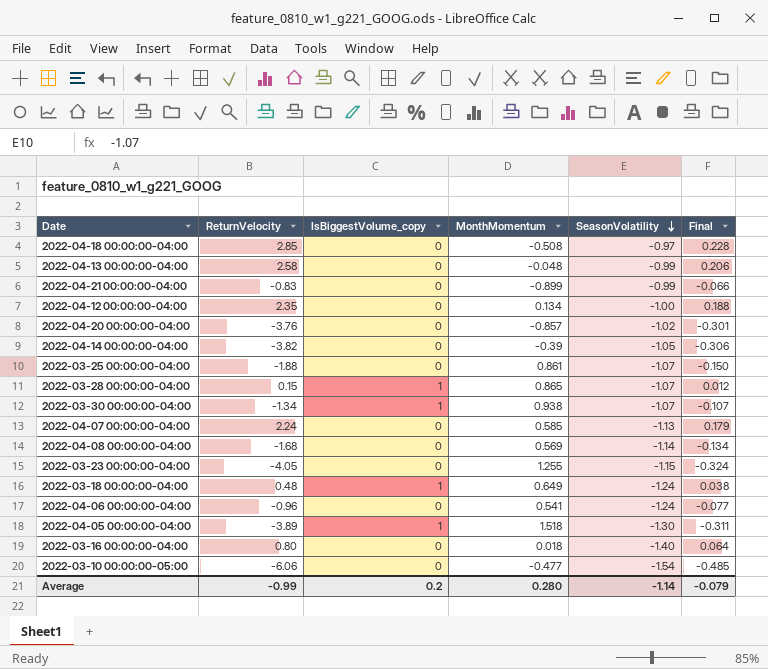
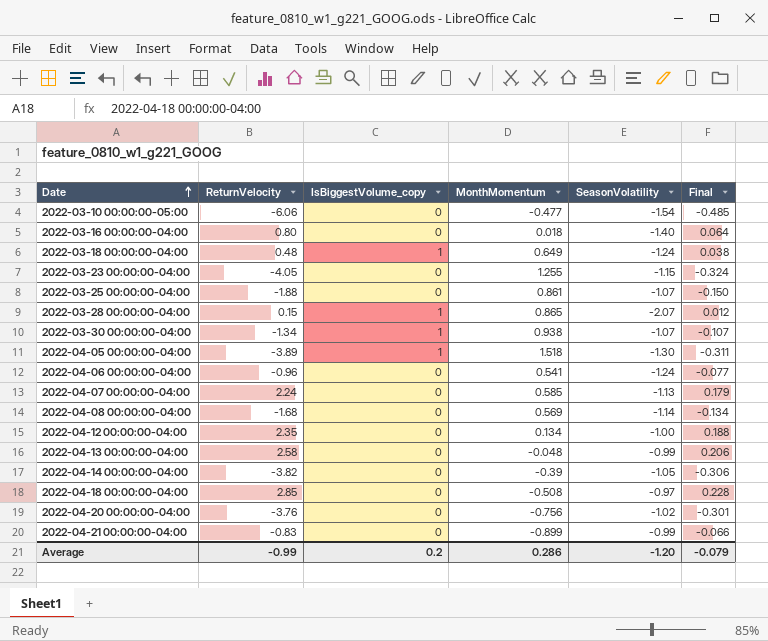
row order: SeasonVolatility descending -> Date ascending
2022-03-28 00:00:00-04:00 | SeasonVolatility: -1.07 -> -2.07
2022-04-20 00:00:00-04:00 | MonthMomentum: -0.857 -> -0.756
Average | MonthMomentum: 0.280 -> 0.286
Average | SeasonVolatility: -1.14 -> -1.20

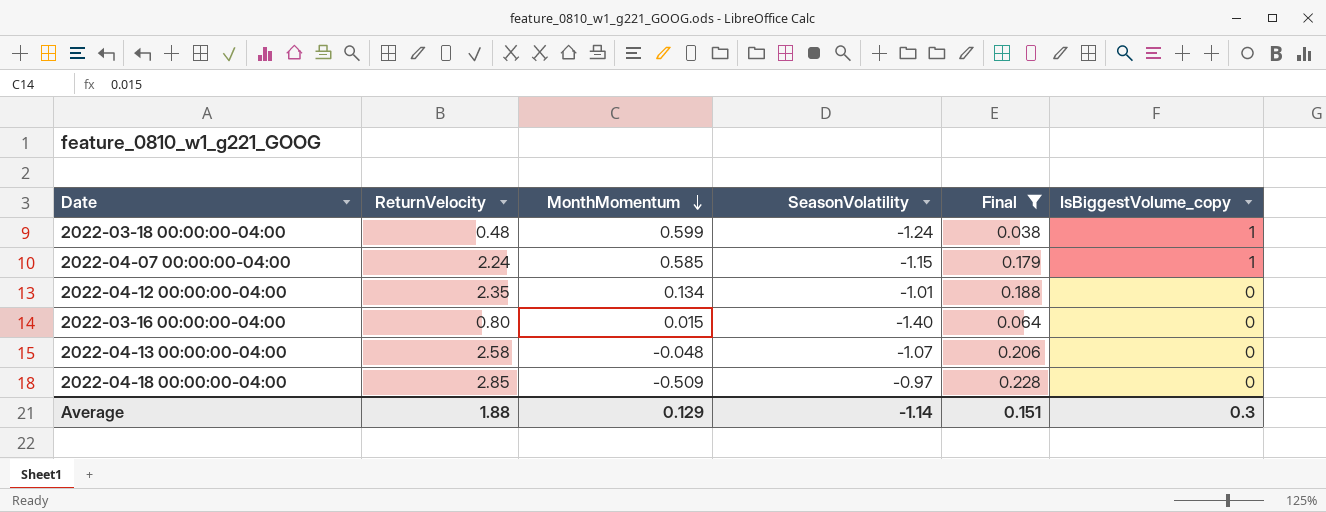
filter: none -> Final >= 0.038
row order: Date ascending -> MonthMomentum descending
column IsBiggestVolume_copy | position: 3 -> 6
2022-03-18 00:00:00-04:00 | MonthMomentum: 0.649 -> 0.599
2022-04-07 00:00:00-04:00 | SeasonVolatility: -1.13 -> -1.15
2022-04-07 00:00:00-04:00 | IsBiggestVolume_copy: 0 -> 1
2022-04-12 00:00:00-04:00 | SeasonVolatility: -1.00 -> -1.01
2022-03-16 00:00:00-04:00 | MonthMomentum: 0.018 -> 0.015
2022-04-13 00:00:00-04:00 | SeasonVolatility: -0.99 -> -1.07
2022-04-18 00:00:00-04:00 | MonthMomentum: -0.508 -> -0.509
Average | ReturnVelocity: -0.99 -> 1.88
Average | MonthMomentum: 0.286 -> 0.129
Average | SeasonVolatility: -1.20 -> -1.14
Average | Final: -0.079 -> 0.151
Average | IsBiggestVolume_copy: 0.2 -> 0.3

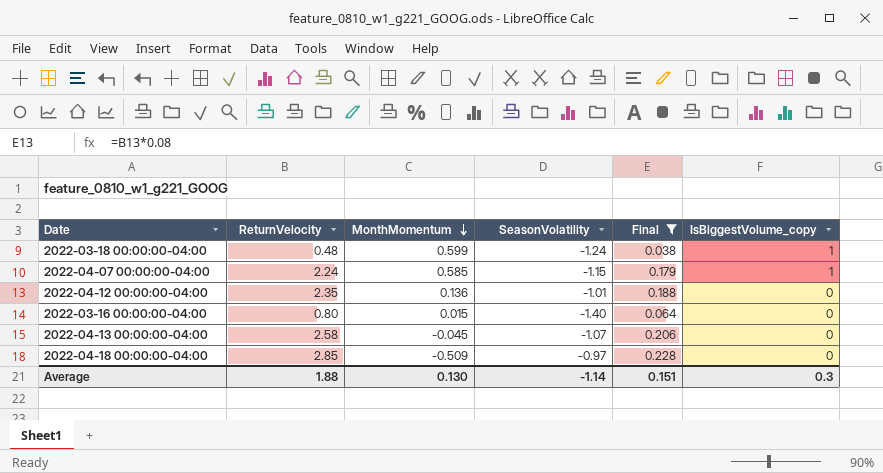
2022-04-12 00:00:00-04:00 | MonthMomentum: 0.134 -> 0.136
2022-04-13 00:00:00-04:00 | MonthMomentum: -0.048 -> -0.045
Average | MonthMomentum: 0.129 -> 0.130

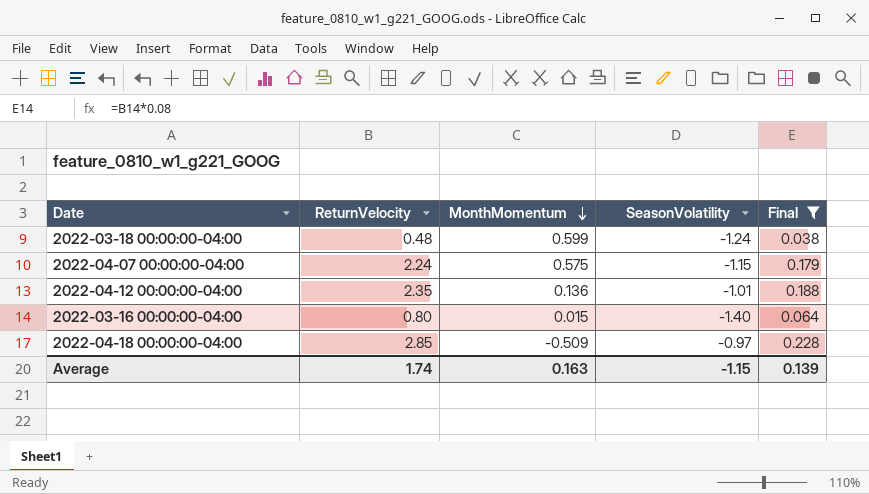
column IsBiggestVolume_copy | position: 6 -> none
row 2022-04-13 00:00:00-04:00: 2.58 | -0.045 | -1.07 | 0.206 | 0 -> none
2022-04-07 00:00:00-04:00 | MonthMomentum: 0.585 -> 0.575
Average | ReturnVelocity: 1.88 -> 1.74
Average | MonthMomentum: 0.130 -> 0.163
Average | SeasonVolatility: -1.14 -> -1.15
Average | Final: 0.151 -> 0.139

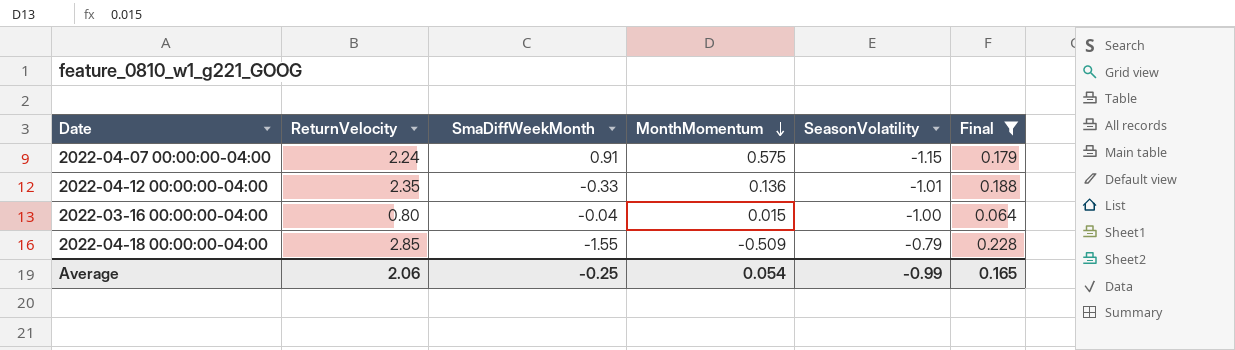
column SmaDiffWeekMonth | position: none -> 3
row 2022-03-18 00:00:00-04:00: 0.48 | 0.599 | -1.24 | 0.038 -> none
2022-03-16 00:00:00-04:00 | SeasonVolatility: -1.40 -> -1.00
2022-04-18 00:00:00-04:00 | SeasonVolatility: -0.97 -> -0.79
Average | ReturnVelocity: 1.74 -> 2.06
Average | MonthMomentum: 0.163 -> 0.054
Average | SeasonVolatility: -1.15 -> -0.99
Average | Final: 0.139 -> 0.165

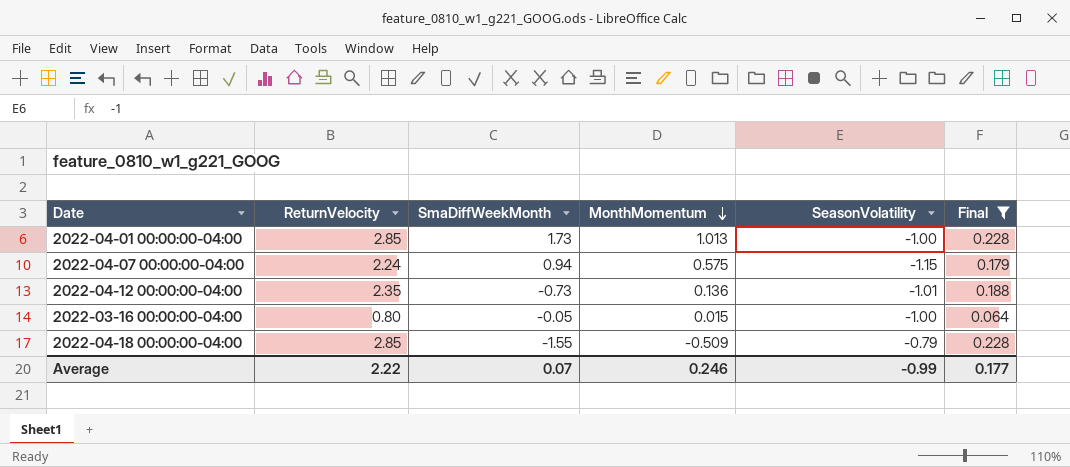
row 2022-04-01 00:00:00-04:00: none -> 2.85 | 1.73 | 1.013 | -1.00 | 0.228
2022-04-07 00:00:00-04:00 | SmaDiffWeekMonth: 0.91 -> 0.94
2022-04-12 00:00:00-04:00 | SmaDiffWeekMonth: -0.33 -> -0.73
2022-03-16 00:00:00-04:00 | SmaDiffWeekMonth: -0.04 -> -0.05
Average | ReturnVelocity: 2.06 -> 2.22
Average | SmaDiffWeekMonth: -0.25 -> 0.07
Average | MonthMomentum: 0.054 -> 0.246
Average | Final: 0.165 -> 0.177

